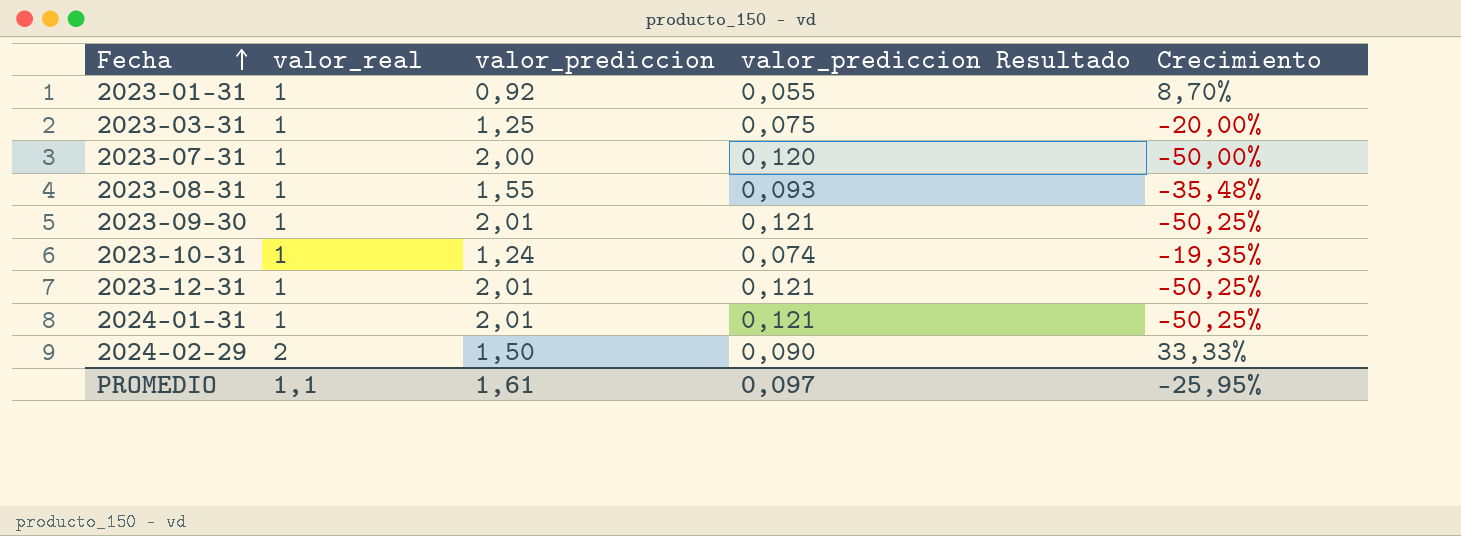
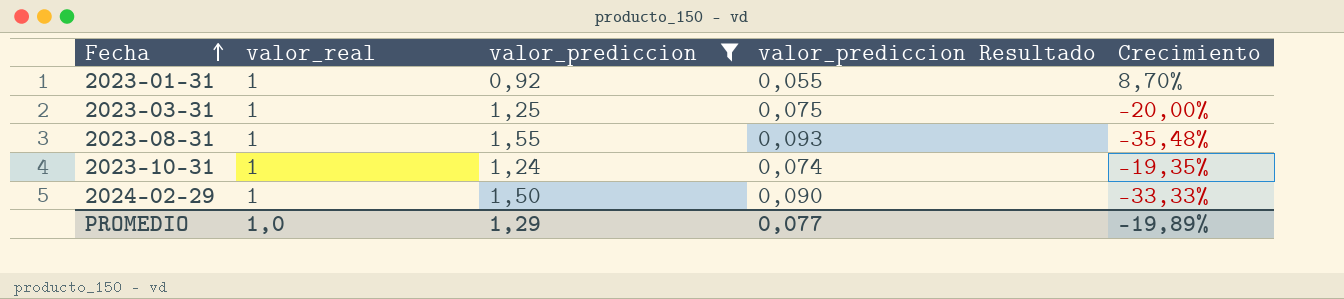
filter: none -> valor_prediccion <= 1,55
2024-02-29 | valor_real: 2 -> 1
2024-02-29 | Crecimiento: 33,33% -> -33,33%
PROMEDIO | valor_real: 1,1 -> 1,0
PROMEDIO | valor_prediccion: 1,61 -> 1,29
PROMEDIO | valor_prediccion Resultado: 0,097 -> 0,077
PROMEDIO | Crecimiento: -25,95% -> -19,89%

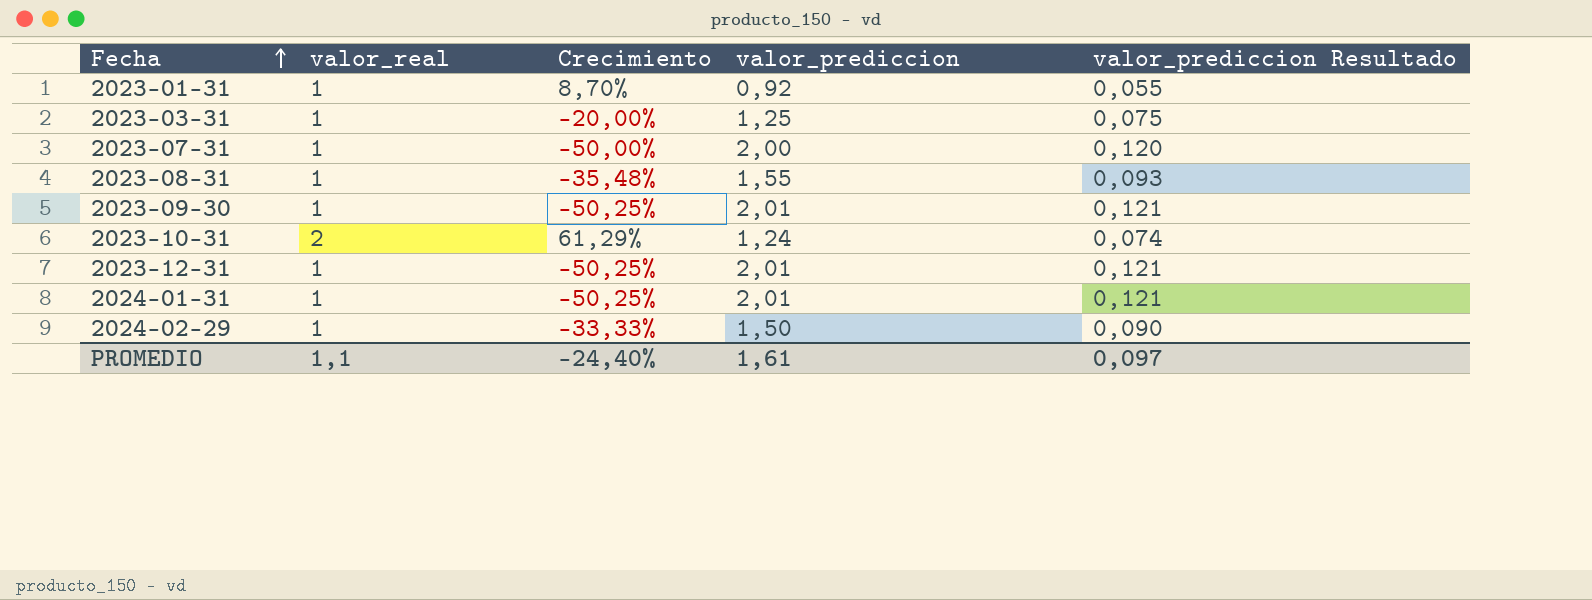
filter: valor_prediccion <= 1,55 -> none
column Crecimiento | position: 5 -> 3
2023-10-31 | valor_real: 1 -> 2
2023-10-31 | Crecimiento: -19,35% -> 61,29%
PROMEDIO | valor_real: 1,0 -> 1,1
PROMEDIO | Crecimiento: -19,89% -> -24,40%
PROMEDIO | valor_prediccion: 1,29 -> 1,61
PROMEDIO | valor_prediccion Resultado: 0,077 -> 0,097

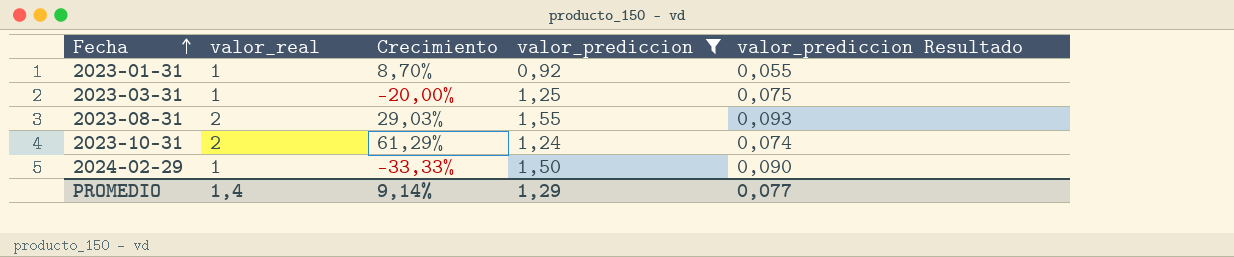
filter: none -> valor_prediccion <= 1,55
2023-08-31 | valor_real: 1 -> 2
2023-08-31 | Crecimiento: -35,48% -> 29,03%
PROMEDIO | valor_real: 1,1 -> 1,4
PROMEDIO | Crecimiento: -24,40% -> 9,14%
PROMEDIO | valor_prediccion: 1,61 -> 1,29
PROMEDIO | valor_prediccion Resultado: 0,097 -> 0,077

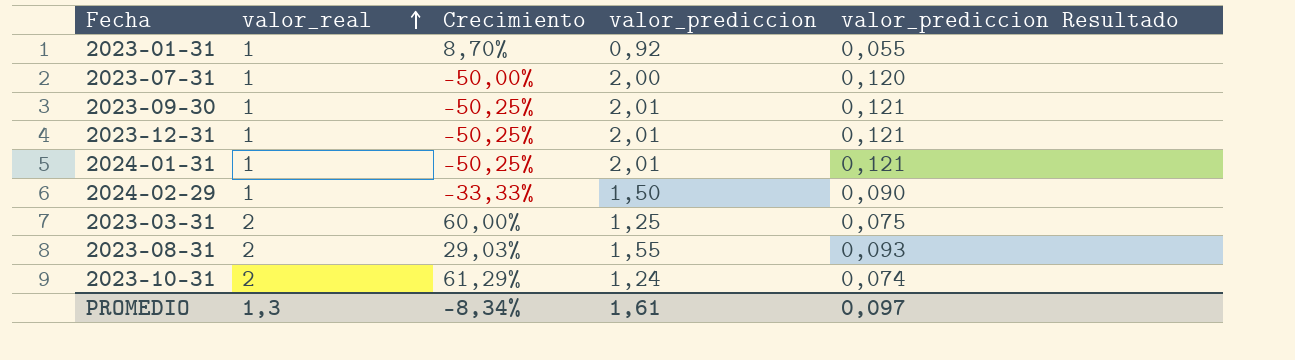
filter: valor_prediccion <= 1,55 -> none
row order: Fecha ascending -> valor_real ascending
2023-03-31 | valor_real: 1 -> 2
2023-03-31 | Crecimiento: -20,00% -> 60,00%
PROMEDIO | valor_real: 1,4 -> 1,3
PROMEDIO | Crecimiento: 9,14% -> -8,34%
PROMEDIO | valor_prediccion: 1,29 -> 1,61
PROMEDIO | valor_prediccion Resultado: 0,077 -> 0,097

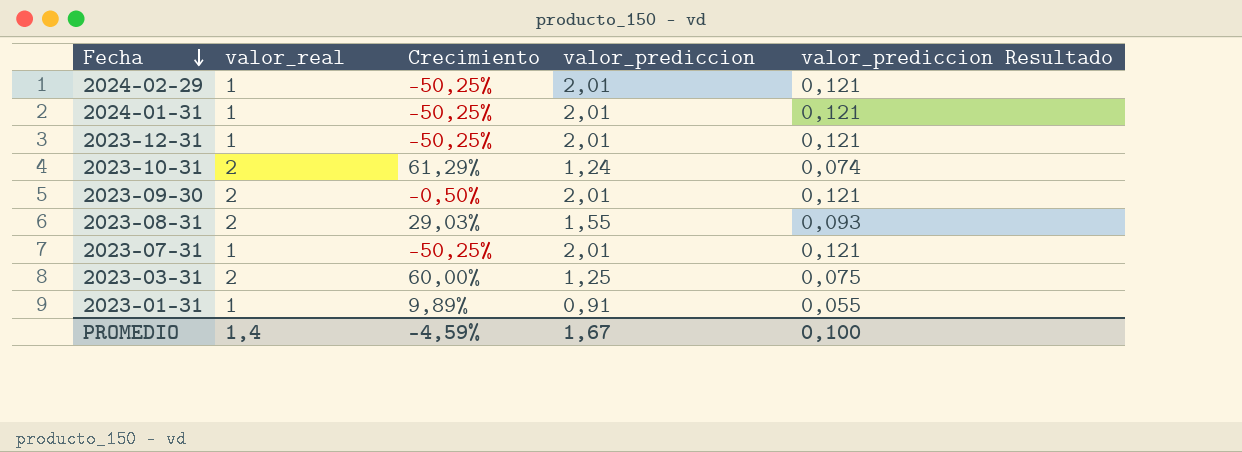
row order: valor_real ascending -> Fecha descending
2024-02-29 | Crecimiento: -33,33% -> -50,25%
2024-02-29 | valor_prediccion: 1,50 -> 2,01
2024-02-29 | valor_prediccion Resultado: 0,090 -> 0,121
2023-09-30 | valor_real: 1 -> 2
2023-09-30 | Crecimiento: -50,25% -> -0,50%
2023-07-31 | Crecimiento: -50,00% -> -50,25%
2023-07-31 | valor_prediccion: 2,00 -> 2,01
2023-07-31 | valor_prediccion Resultado: 0,120 -> 0,121
2023-01-31 | Crecimiento: 8,70% -> 9,89%
2023-01-31 | valor_prediccion: 0,92 -> 0,91
PROMEDIO | valor_real: 1,3 -> 1,4
PROMEDIO | Crecimiento: -8,34% -> -4,59%
PROMEDIO | valor_prediccion: 1,61 -> 1,67
PROMEDIO | valor_prediccion Resultado: 0,097 -> 0,100

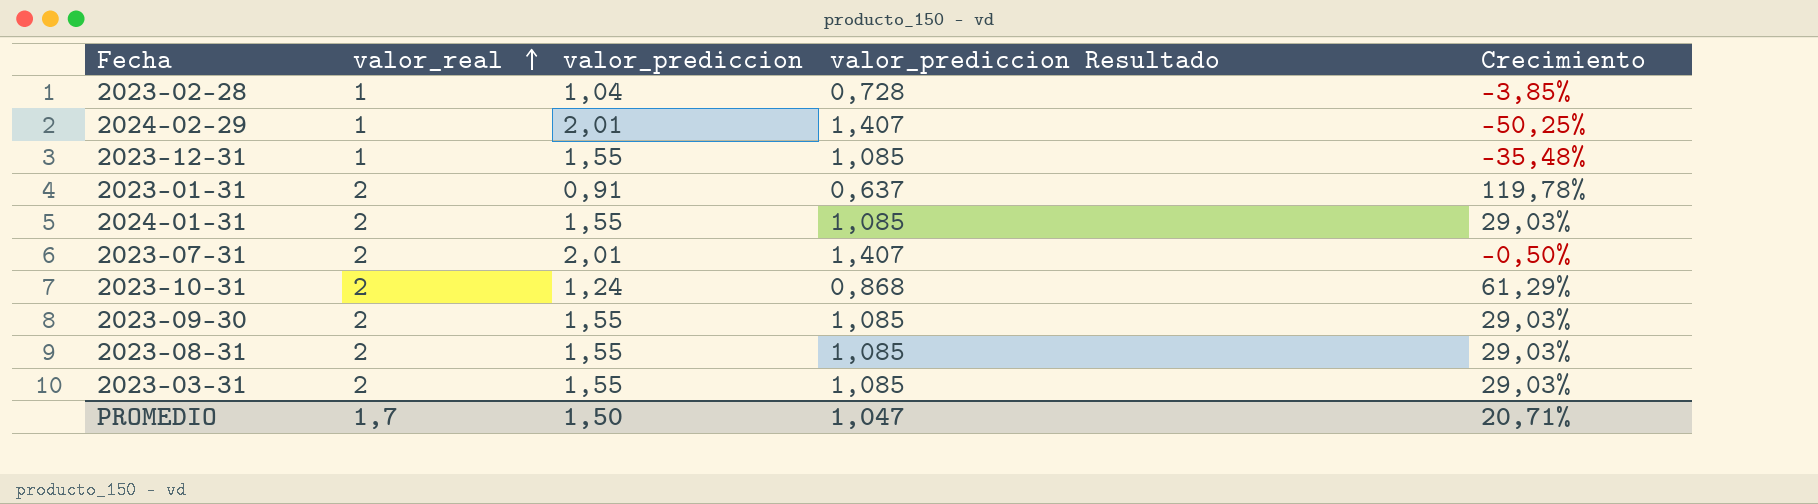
row order: Fecha descending -> valor_real ascending
column valor_prediccion Resultado | formula: [valor_prediccion] * 0,06 -> [valor_prediccion] * 0,7
column Crecimiento | position: 3 -> 5
row 2023-02-28: none -> 1 | 1,04 | 0,728 | -3,85%
2023-12-31 | valor_prediccion: 2,01 -> 1,55
2023-12-31 | Crecimiento: -50,25% -> -35,48%
2023-01-31 | valor_real: 1 -> 2
2023-01-31 | Crecimiento: 9,89% -> 119,78%
2024-01-31 | valor_real: 1 -> 2
2024-01-31 | valor_prediccion: 2,01 -> 1,55
2024-01-31 | Crecimiento: -50,25% -> 29,03%
2023-07-31 | valor_real: 1 -> 2
2023-07-31 | Crecimiento: -50,25% -> -0,50%
2023-09-30 | valor_prediccion: 2,01 -> 1,55
2023-09-30 | Crecimiento: -0,50% -> 29,03%
2023-03-31 | valor_prediccion: 1,25 -> 1,55
2023-03-31 | Crecimiento: 60,00% -> 29,03%
PROMEDIO | valor_real: 1,4 -> 1,7
PROMEDIO | valor_prediccion: 1,67 -> 1,50
PROMEDIO | valor_prediccion Resultado: 0,100 -> 1,047
PROMEDIO | Crecimiento: -4,59% -> 20,71%

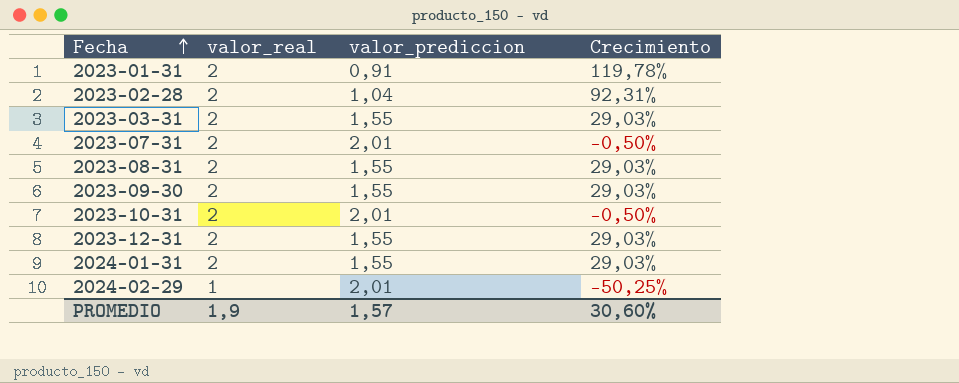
row order: valor_real ascending -> Fecha ascending
column valor_prediccion Resultado | formula: [valor_prediccion] * 0,7 -> none
2023-02-28 | valor_real: 1 -> 2
2023-02-28 | Crecimiento: -3,85% -> 92,31%
2023-10-31 | valor_prediccion: 1,24 -> 2,01
2023-10-31 | Crecimiento: 61,29% -> -0,50%
2023-12-31 | valor_real: 1 -> 2
2023-12-31 | Crecimiento: -35,48% -> 29,03%
PROMEDIO | valor_real: 1,7 -> 1,9
PROMEDIO | valor_prediccion: 1,50 -> 1,57
PROMEDIO | Crecimiento: 20,71% -> 30,60%

